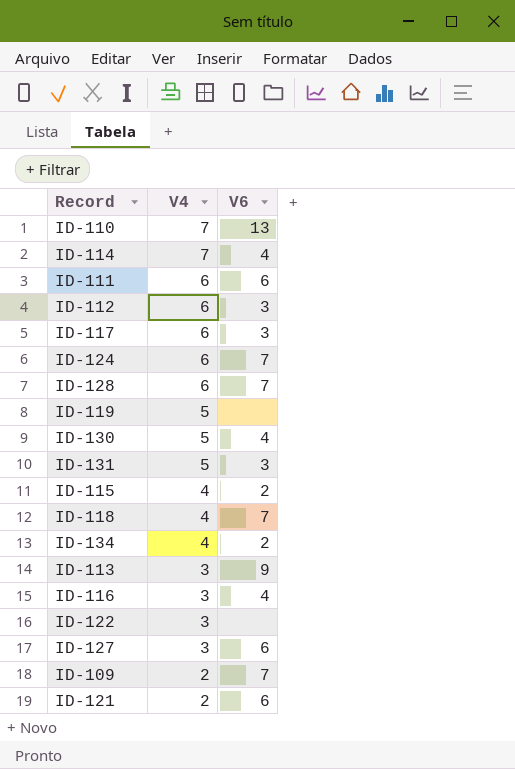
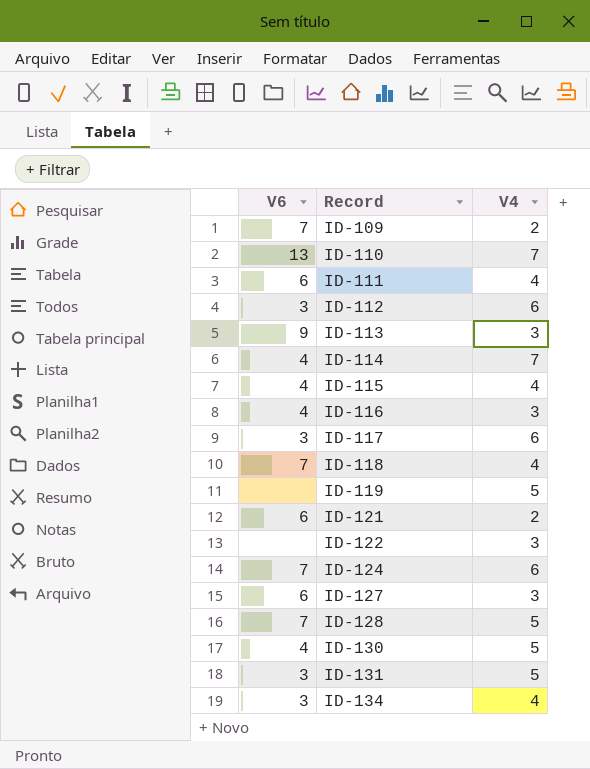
row order: V4 descending -> Record ascending
column V6 | position: 3 -> 1
ID-111 | V4: 6 -> 4
ID-115 | V6: 2 -> 4
ID-128 | V4: 6 -> 5
ID-134 | V6: 2 -> 3

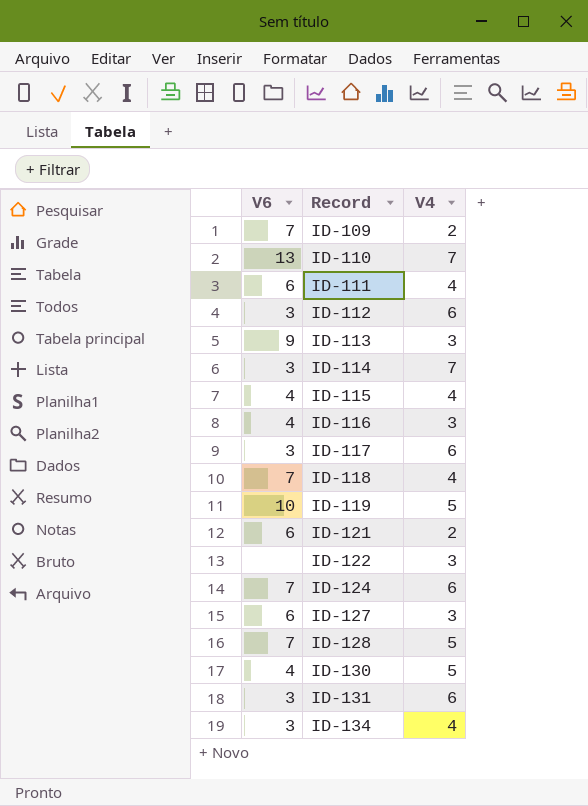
ID-114 | V6: 4 -> 3
ID-119 | V6: none -> 10
ID-131 | V4: 5 -> 6

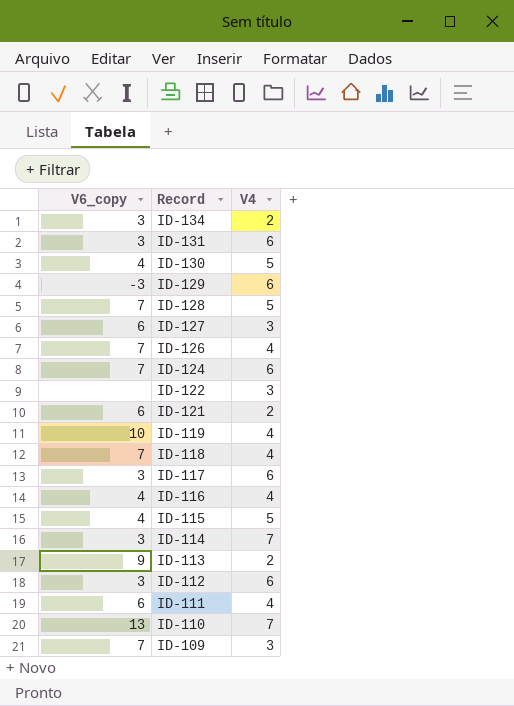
row order: Record ascending -> Record descending
column name: V6 -> V6_copy
ID-134 | V4: 4 -> 2
row ID-129: none -> -3 | 6
row ID-126: none -> 7 | 4
ID-119 | V4: 5 -> 4
ID-116 | V4: 3 -> 4
ID-115 | V4: 4 -> 5
ID-113 | V4: 3 -> 2
ID-109 | V4: 2 -> 3

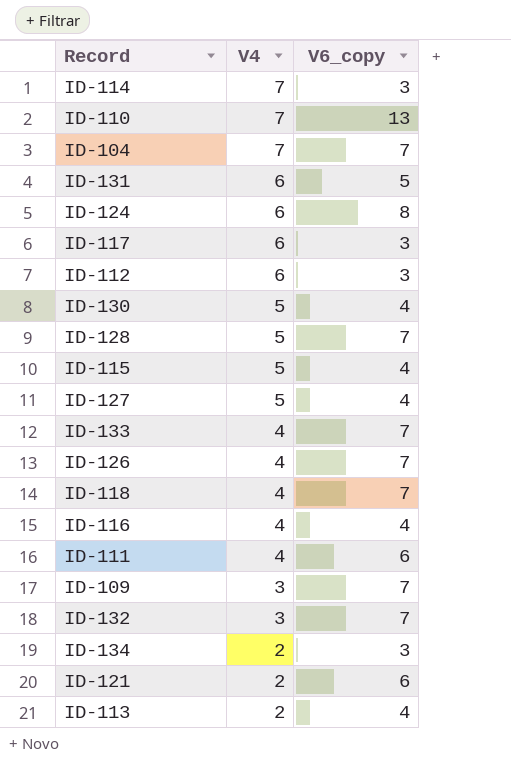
row order: Record descending -> V4 descending
column V6_copy | position: 1 -> 3
row ID-129: -3 | 6 -> none
row ID-122: none | 3 -> none
row ID-119: 10 | 4 -> none
row ID-104: none -> 7 | 7
ID-131 | V6_copy: 3 -> 5
ID-124 | V6_copy: 7 -> 8
ID-127 | V4: 3 -> 5
ID-127 | V6_copy: 6 -> 4
row ID-133: none -> 4 | 7
row ID-132: none -> 3 | 7
ID-113 | V6_copy: 9 -> 4

